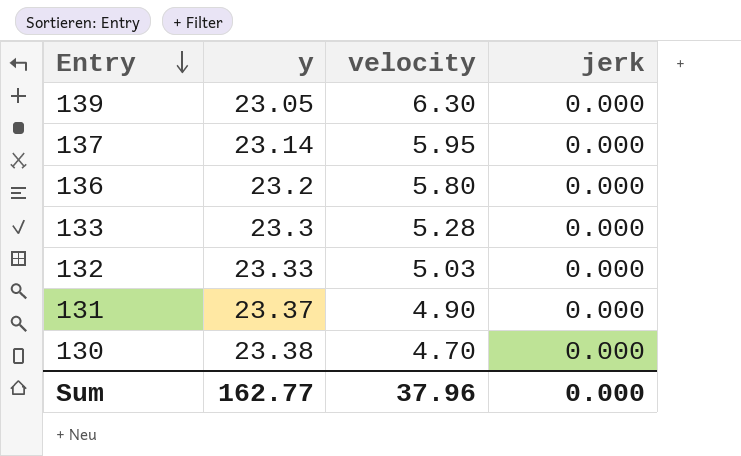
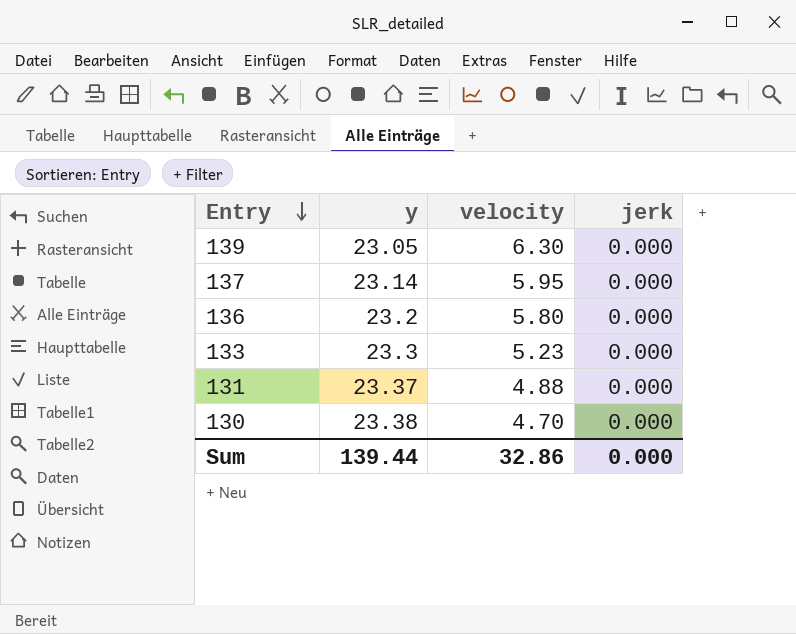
row 132: 23.33 | 5.03 | 0.000 -> none
133 | velocity: 5.28 -> 5.23
131 | velocity: 4.90 -> 4.88
Sum | y: 162.77 -> 139.44
Sum | velocity: 37.96 -> 32.86

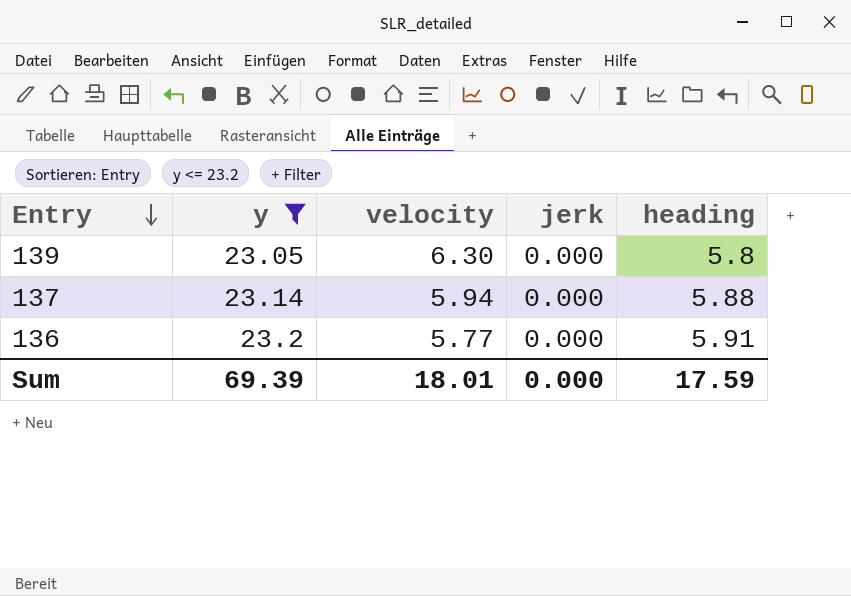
filter: none -> y <= 23.2
column heading | position: none -> 5
137 | velocity: 5.95 -> 5.94
136 | velocity: 5.80 -> 5.77
Sum | y: 139.44 -> 69.39
Sum | velocity: 32.86 -> 18.01

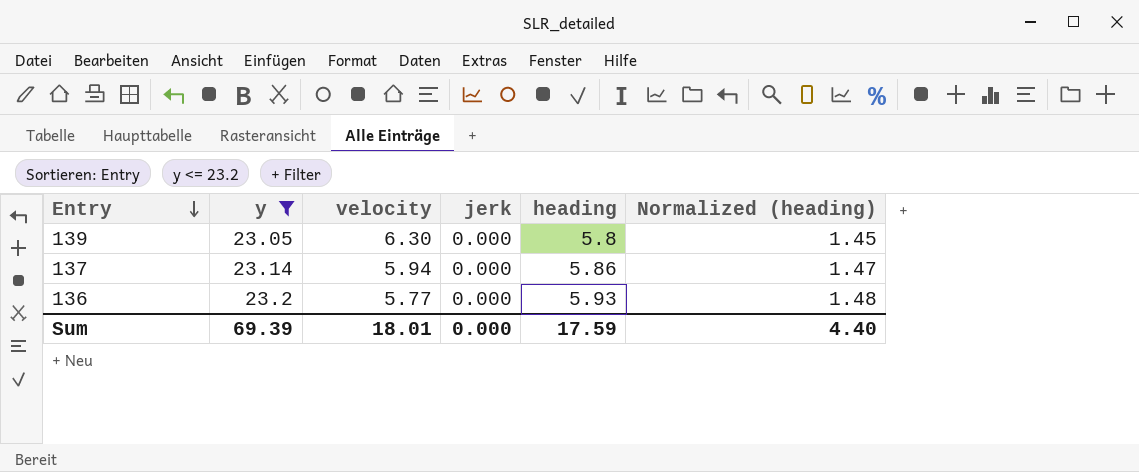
column Normalized (heading) | formula: none -> [heading] * 0.25
137 | heading: 5.88 -> 5.86
136 | heading: 5.91 -> 5.93

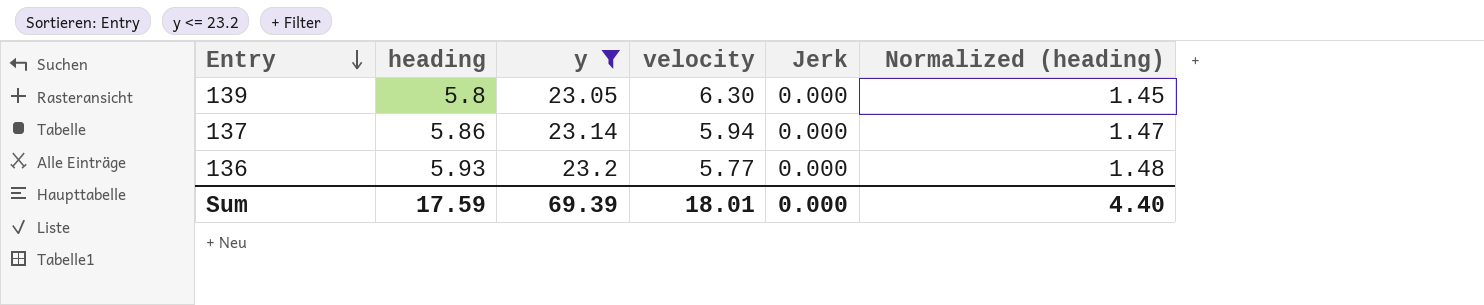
column heading | position: 5 -> 2
column name: jerk -> Jerk

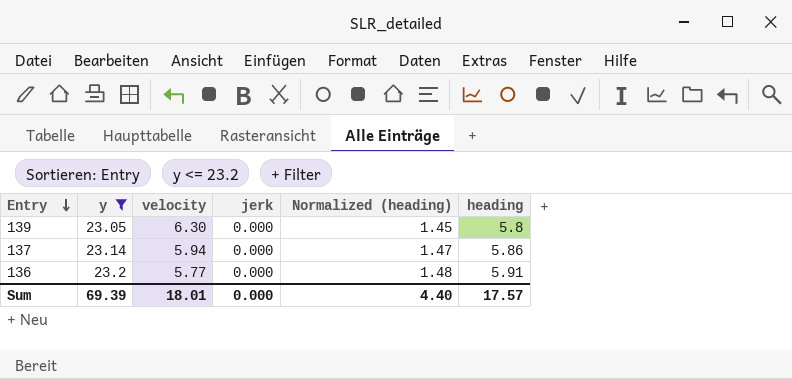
column name: Jerk -> jerk
column heading | position: 2 -> 6
136 | heading: 5.93 -> 5.91
Sum | heading: 17.59 -> 17.57

